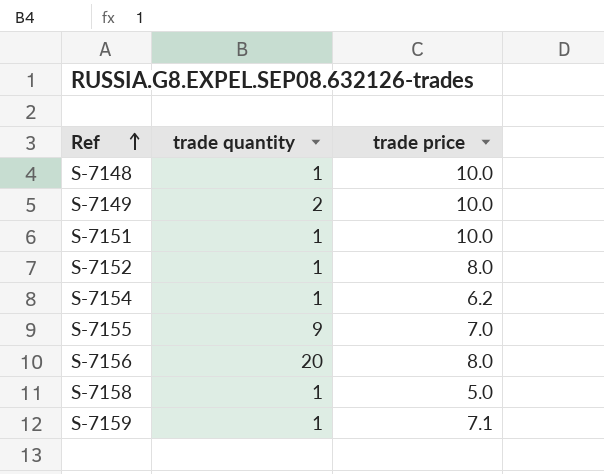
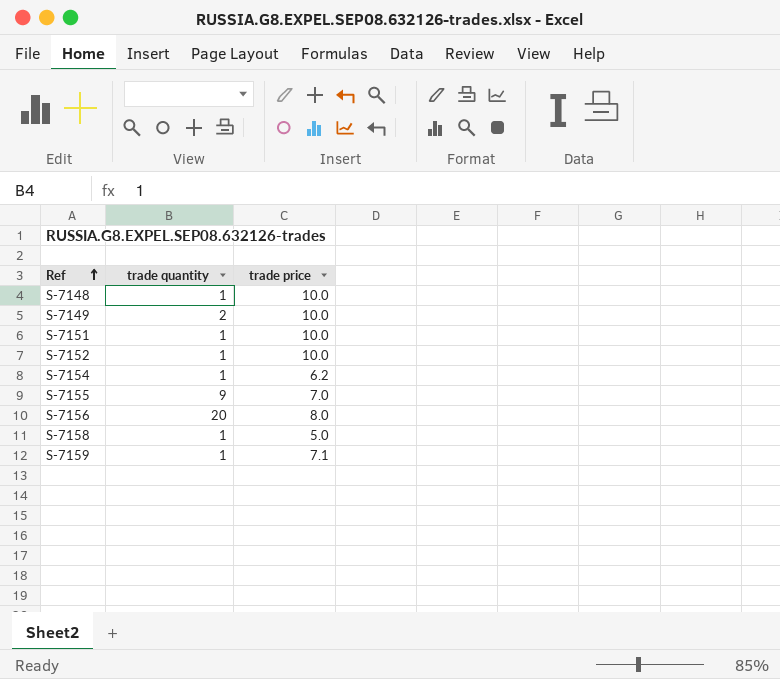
S-7152 | trade price: 8.0 -> 10.0

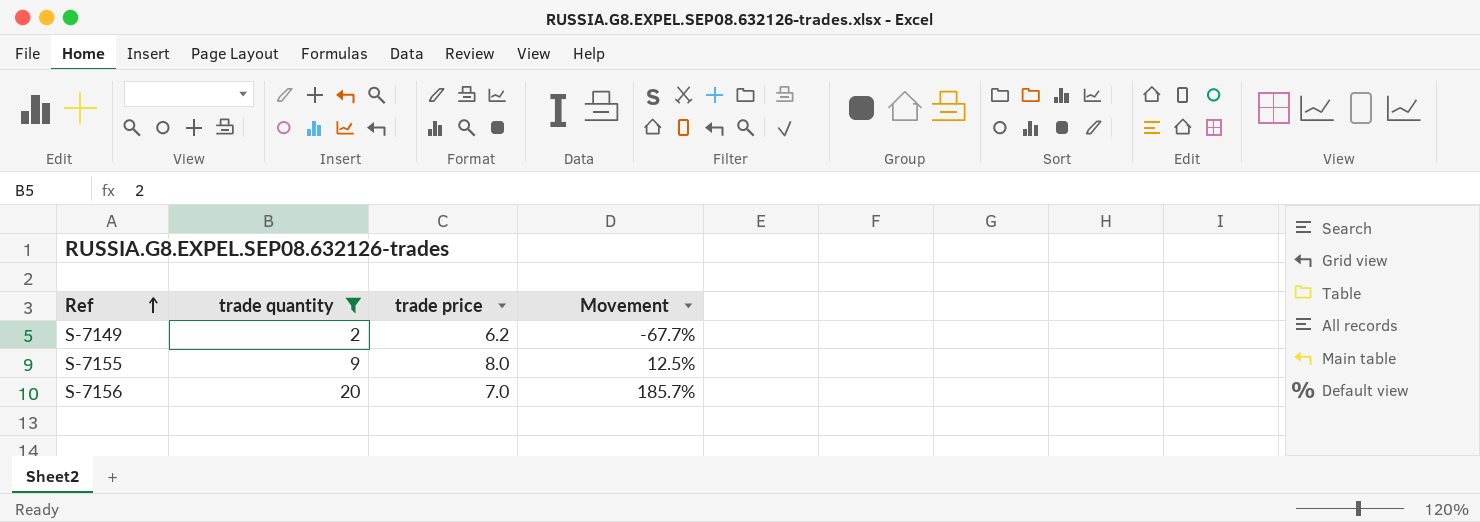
filter: none -> trade quantity != 1
column Movement | formula: none -> ([trade quantity] - [trade price]) / [trade price]
S-7149 | trade price: 10.0 -> 6.2
S-7155 | trade price: 7.0 -> 8.0
S-7156 | trade price: 8.0 -> 7.0

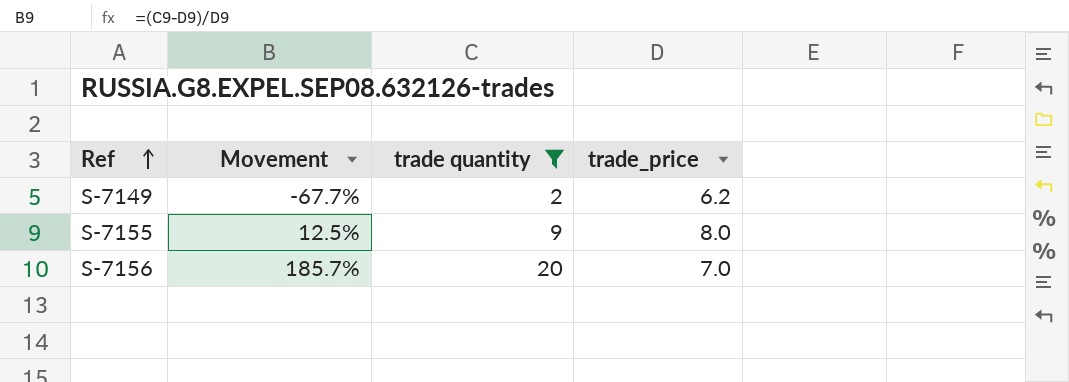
column Movement | position: 4 -> 2
column name: trade price -> trade_price

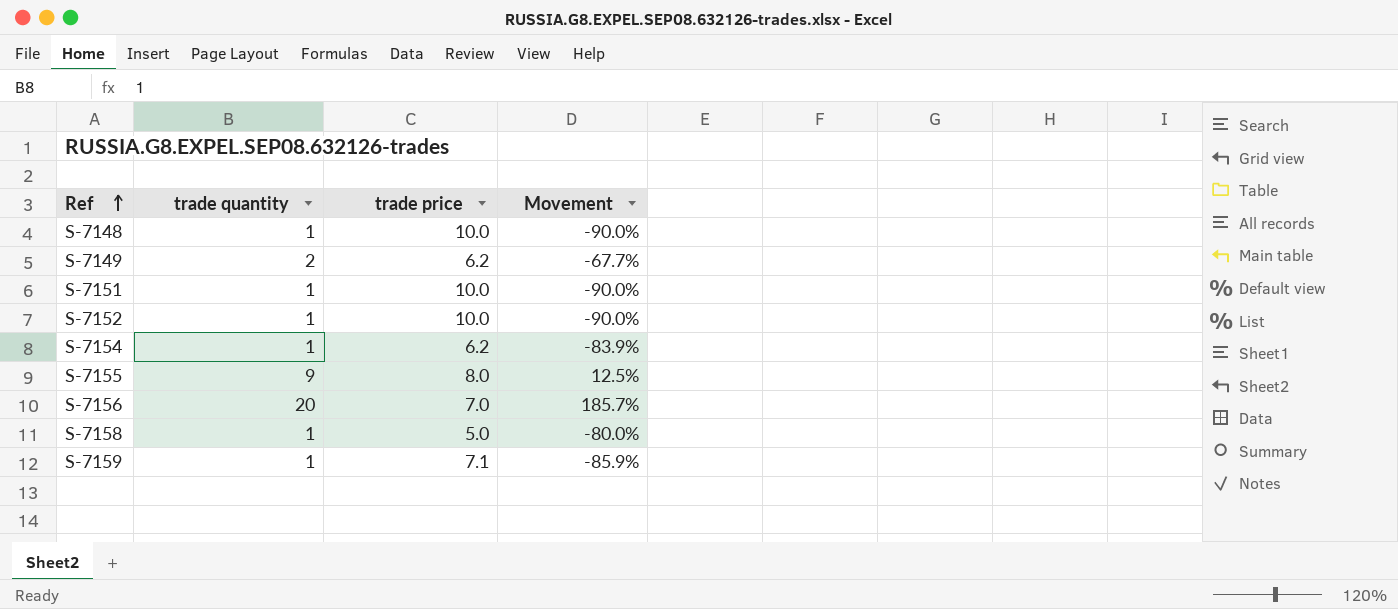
filter: trade quantity != 1 -> none
column name: trade_price -> trade price
column Movement | position: 2 -> 4

